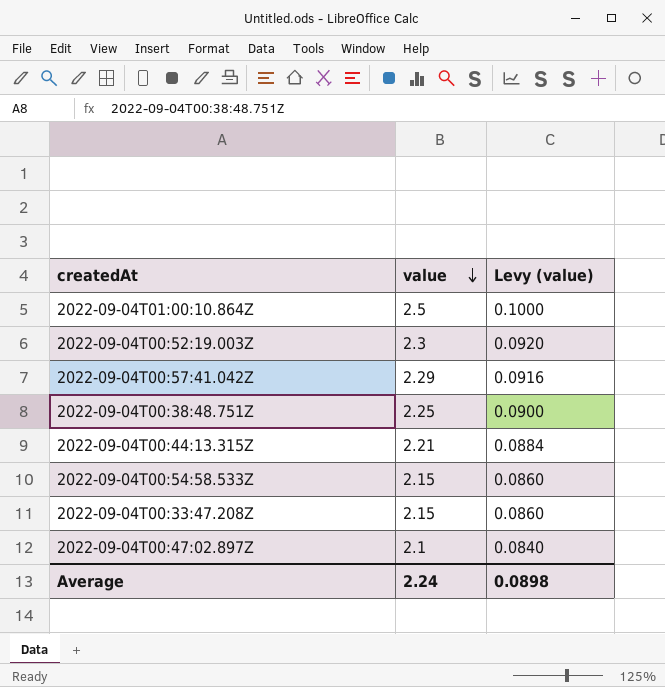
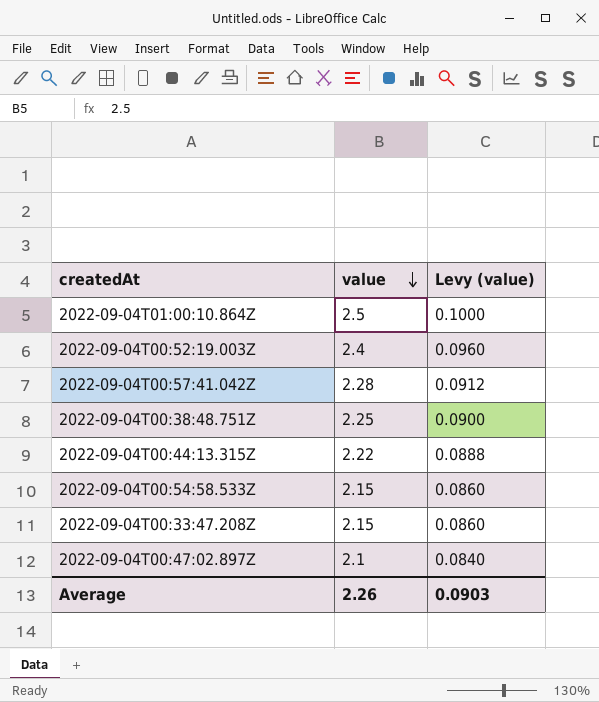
2022-09-04T00:52:19.003Z | value: 2.3 -> 2.4
2022-09-04T00:52:19.003Z | Levy (value): 0.0920 -> 0.0960
2022-09-04T00:57:41.042Z | value: 2.29 -> 2.28
2022-09-04T00:57:41.042Z | Levy (value): 0.0916 -> 0.0912
2022-09-04T00:44:13.315Z | value: 2.21 -> 2.22
2022-09-04T00:44:13.315Z | Levy (value): 0.0884 -> 0.0888
Average | value: 2.24 -> 2.26
Average | Levy (value): 0.0898 -> 0.0903

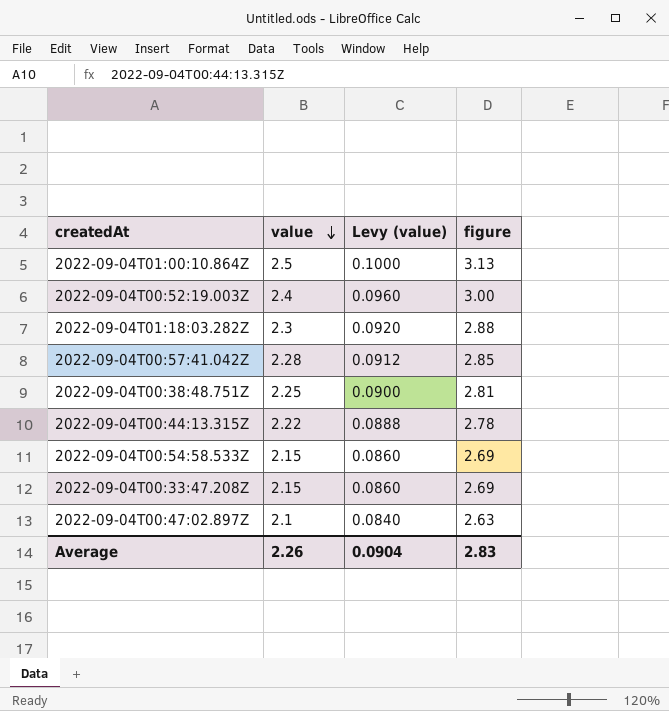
column figure | formula: none -> [value] * 1.25
row 2022-09-04T01:18:03.282Z: none -> 2.3 | 0.0920 | 2.88
Average | Levy (value): 0.0903 -> 0.0904

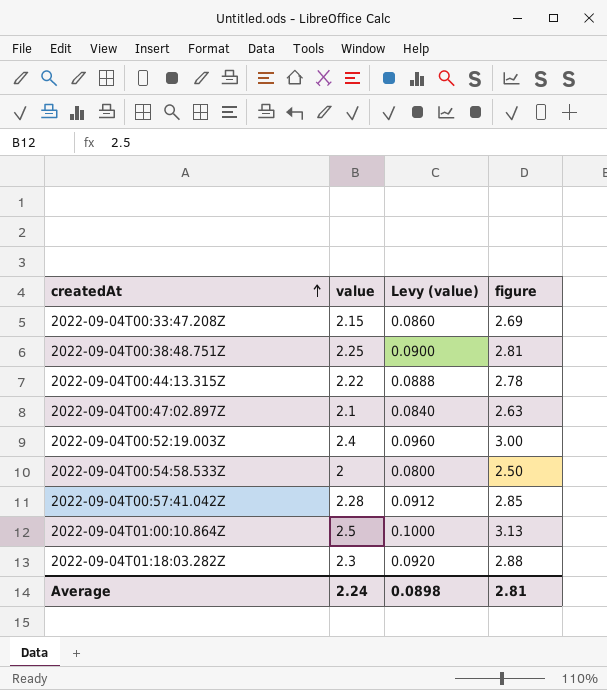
row order: value descending -> createdAt ascending
2022-09-04T00:54:58.533Z | value: 2.15 -> 2
2022-09-04T00:54:58.533Z | Levy (value): 0.0860 -> 0.0800
2022-09-04T00:54:58.533Z | figure: 2.69 -> 2.50
Average | value: 2.26 -> 2.24
Average | Levy (value): 0.0904 -> 0.0898
Average | figure: 2.83 -> 2.81

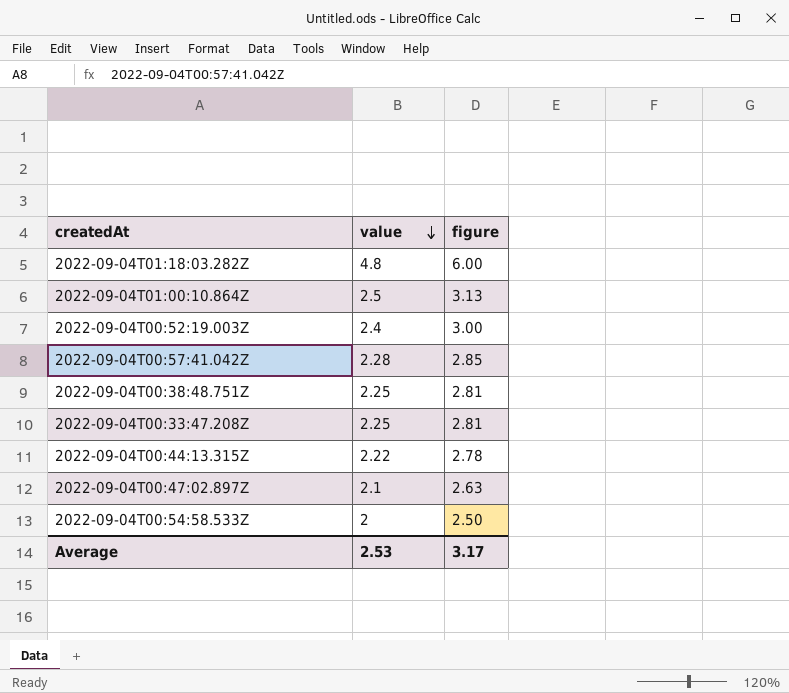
row order: createdAt ascending -> value descending
column Levy (value) | formula: [value] * 0.04 -> none
2022-09-04T01:18:03.282Z | value: 2.3 -> 4.8
2022-09-04T01:18:03.282Z | figure: 2.88 -> 6.00
2022-09-04T00:33:47.208Z | value: 2.15 -> 2.25
2022-09-04T00:33:47.208Z | figure: 2.69 -> 2.81
Average | value: 2.24 -> 2.53
Average | figure: 2.81 -> 3.17

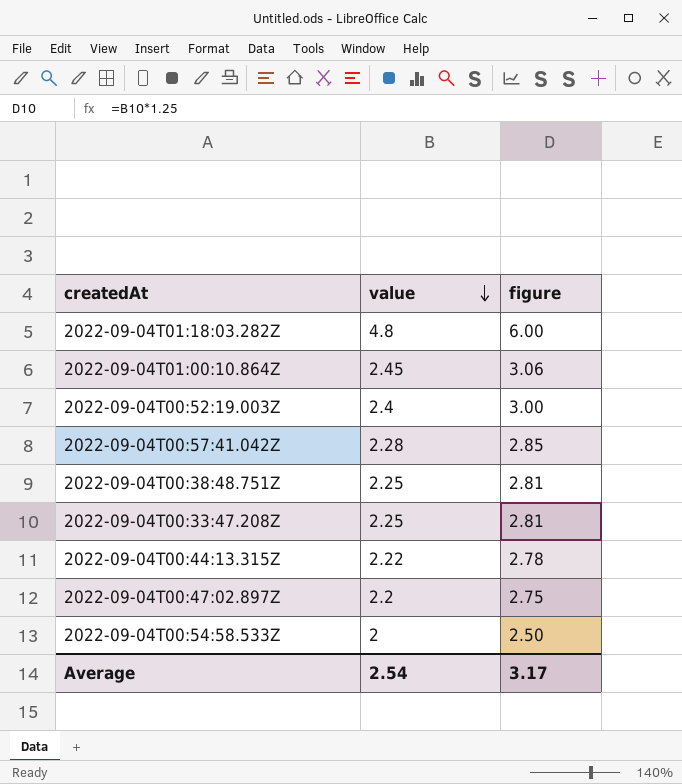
2022-09-04T01:00:10.864Z | value: 2.5 -> 2.45
2022-09-04T01:00:10.864Z | figure: 3.13 -> 3.06
2022-09-04T00:47:02.897Z | value: 2.1 -> 2.2
2022-09-04T00:47:02.897Z | figure: 2.63 -> 2.75
Average | value: 2.53 -> 2.54

